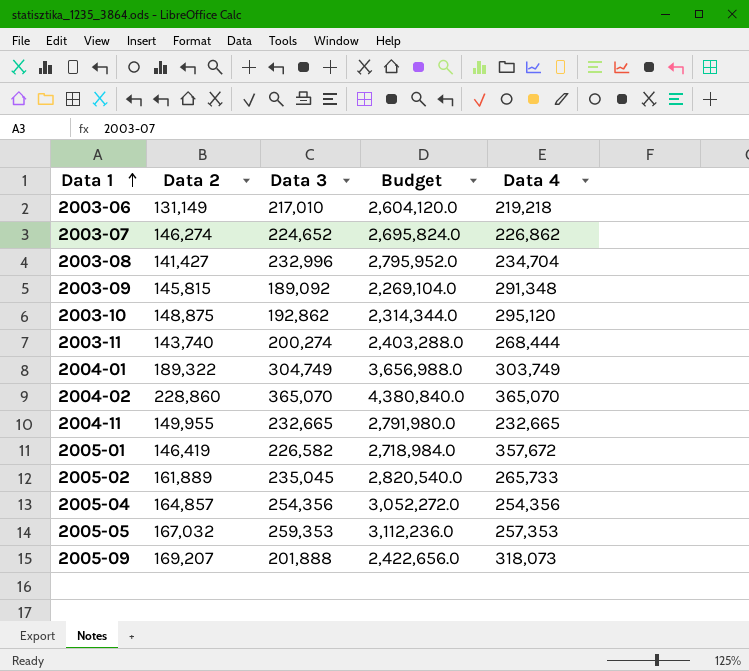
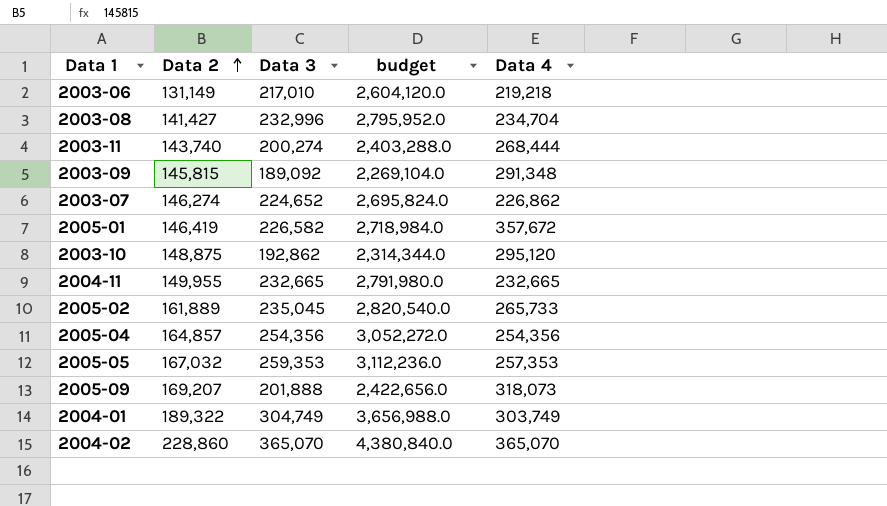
row order: Data 1 ascending -> Data 2 ascending
column name: Budget -> budget

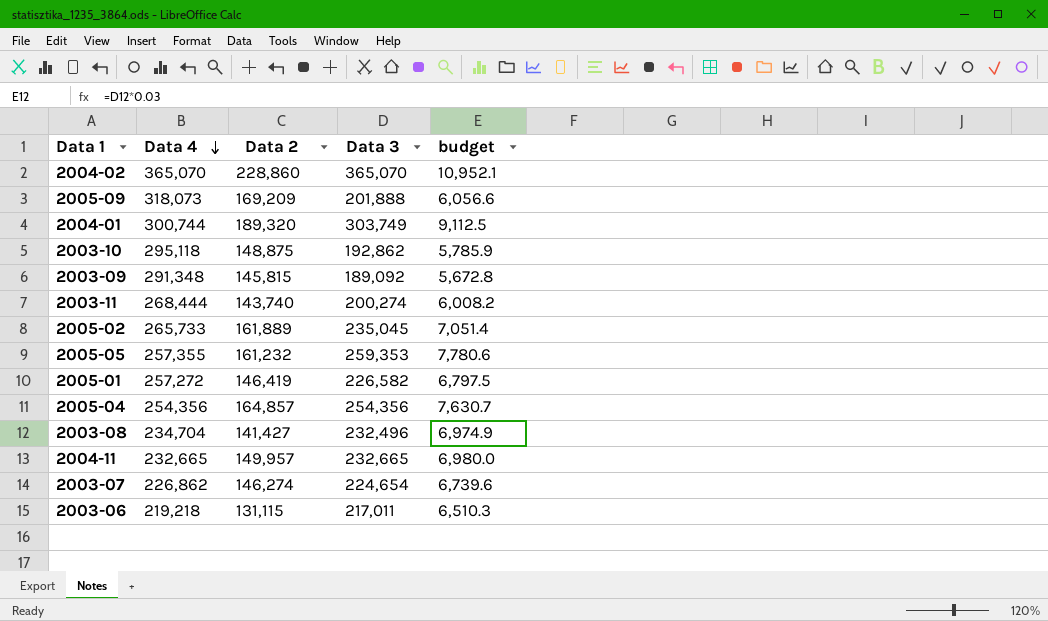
row order: Data 2 ascending -> Data 4 descending
column Data 4 | position: 5 -> 2
column budget | formula: [Data 3] * 12 -> [Data 3] * 0.03
2005-09 | Data 2: 169,207 -> 169,209
2004-01 | Data 4: 303,749 -> 300,744
2004-01 | Data 2: 189,322 -> 189,320
2004-01 | Data 3: 304,749 -> 303,749
2003-10 | Data 4: 295,120 -> 295,118
2005-05 | Data 4: 257,353 -> 257,355
2005-05 | Data 2: 167,032 -> 161,232
2005-01 | Data 4: 357,672 -> 257,272
2003-08 | Data 3: 232,996 -> 232,496
2004-11 | Data 2: 149,955 -> 149,957
2003-07 | Data 3: 224,652 -> 224,654
2003-06 | Data 2: 131,149 -> 131,115
2003-06 | Data 3: 217,010 -> 217,011

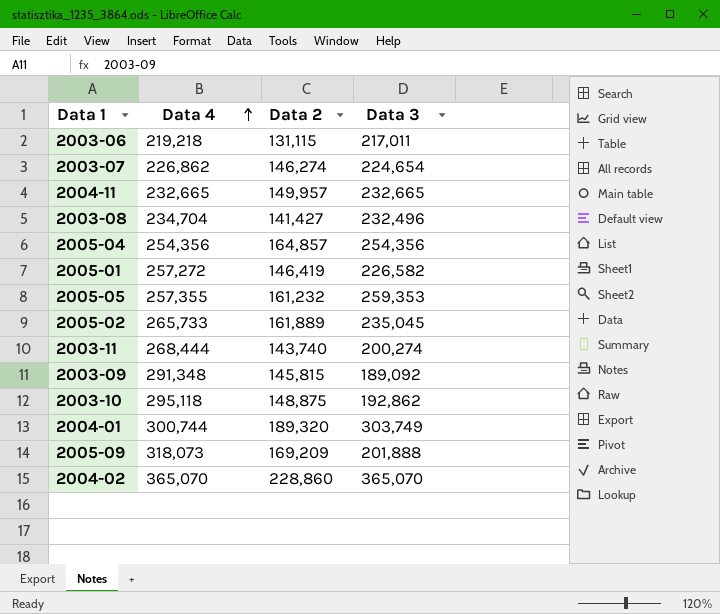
row order: Data 4 descending -> Data 4 ascending
column budget | formula: [Data 3] * 0.03 -> none

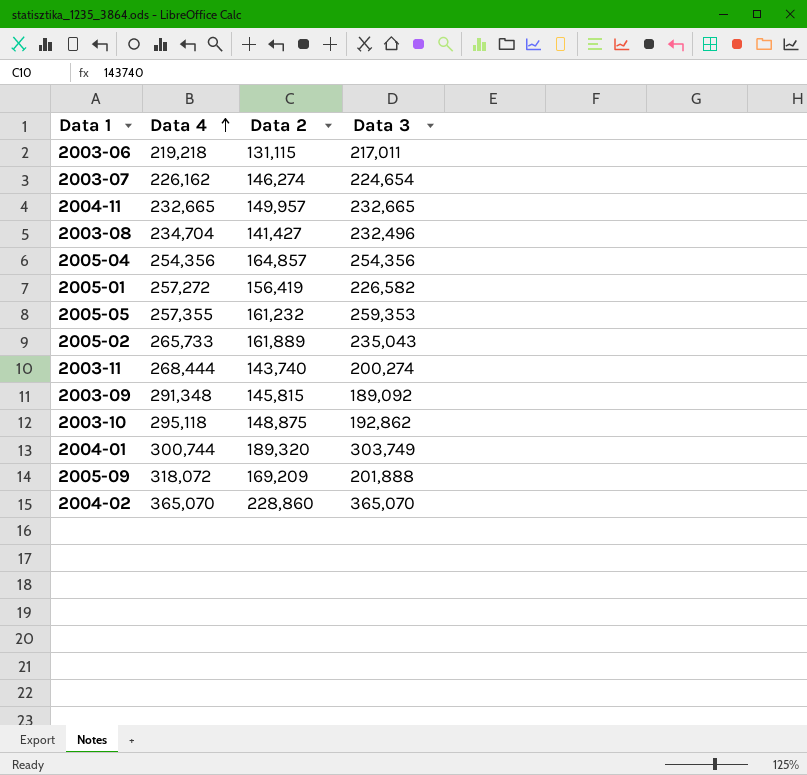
2003-07 | Data 4: 226,862 -> 226,162
2005-01 | Data 2: 146,419 -> 156,419
2005-02 | Data 3: 235,045 -> 235,043
2005-09 | Data 4: 318,073 -> 318,072

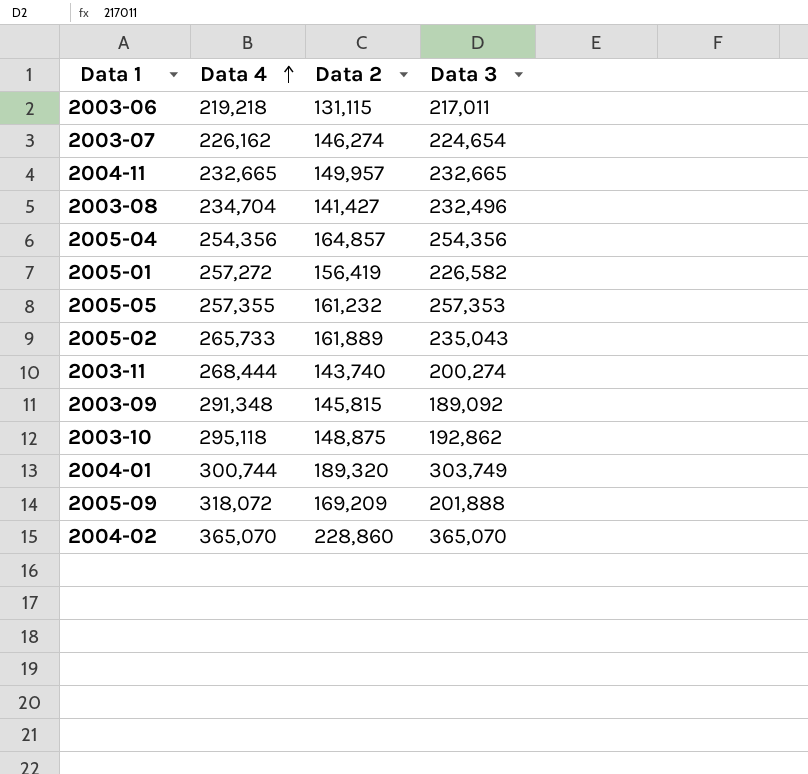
2005-05 | Data 3: 259,353 -> 257,353

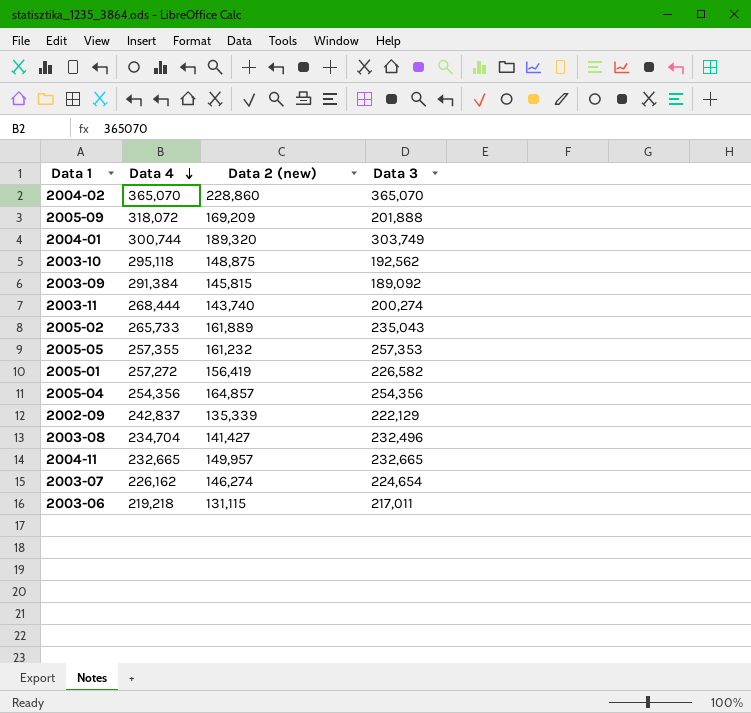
row order: Data 4 ascending -> Data 4 descending
column name: Data 2 -> Data 2 (new)
2003-10 | Data 3: 192,862 -> 192,562
2003-09 | Data 4: 291,348 -> 291,384
row 2002-09: none -> 242,837 | 135,339 | 222,129

